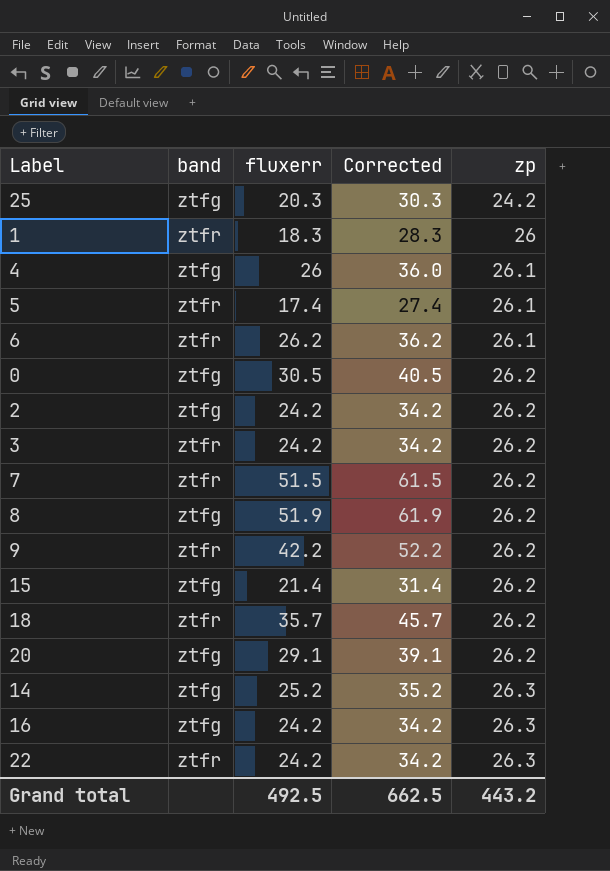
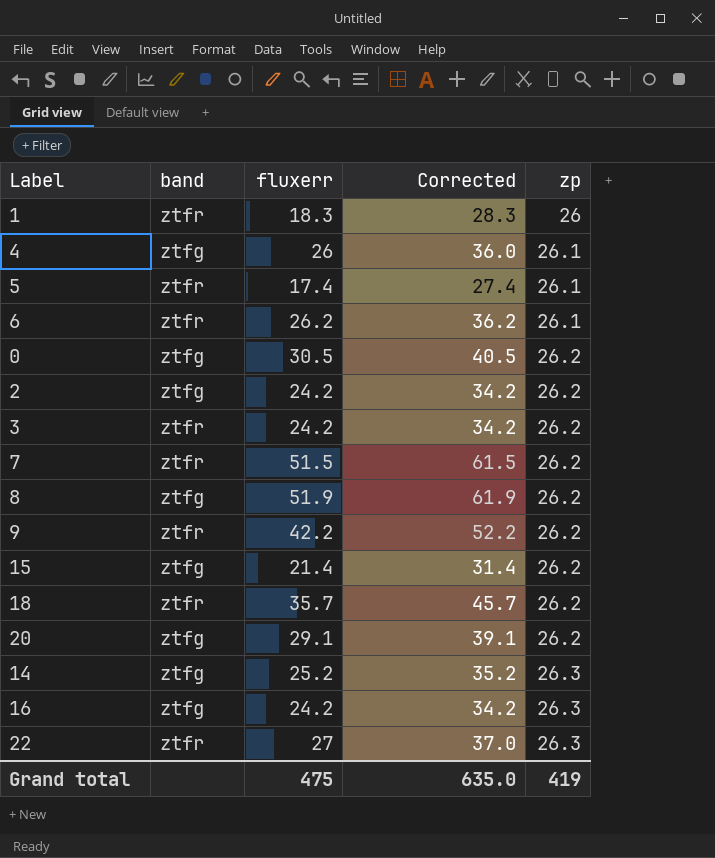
row 25: ztfg | 20.3 | 30.3 | 24.2 -> none
22 | fluxerr: 24.2 -> 27
22 | Corrected: 34.2 -> 37.0
Grand total | fluxerr: 492.5 -> 475
Grand total | Corrected: 662.5 -> 635.0
Grand total | zp: 443.2 -> 419

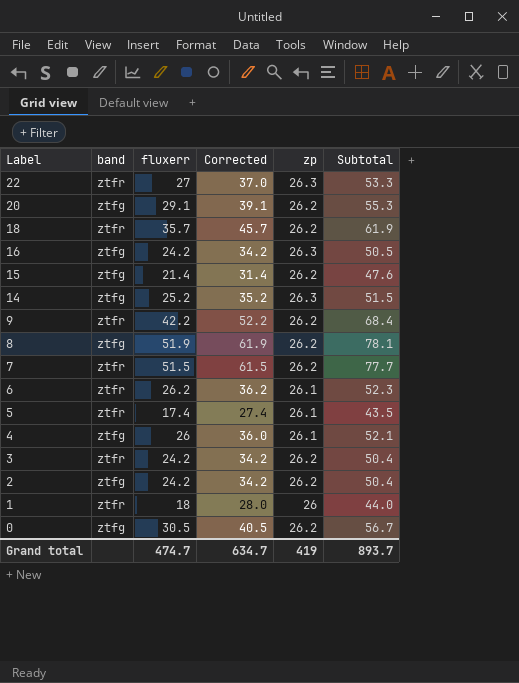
row order: zp ascending -> Label descending
column Subtotal | formula: none -> [fluxerr] + [zp]
1 | fluxerr: 18.3 -> 18
1 | Corrected: 28.3 -> 28.0
Grand total | fluxerr: 475 -> 474.7
Grand total | Corrected: 635.0 -> 634.7

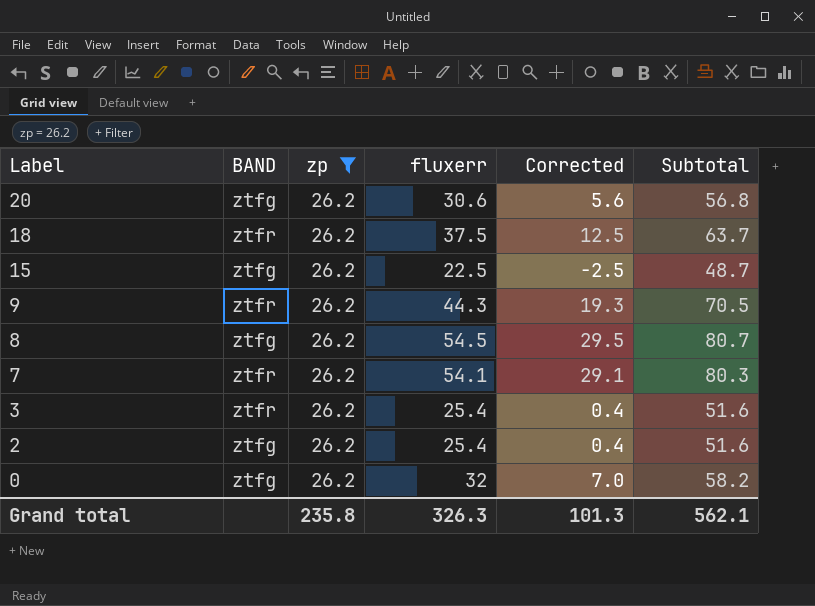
filter: none -> zp = 26.2
column name: band -> BAND
column zp | position: 5 -> 3
column Corrected | formula: [fluxerr] + 10 -> [fluxerr] - 25
20 | fluxerr: 29.1 -> 30.6
20 | Subtotal: 55.3 -> 56.8
18 | fluxerr: 35.7 -> 37.5
18 | Subtotal: 61.9 -> 63.7
15 | fluxerr: 21.4 -> 22.5
15 | Subtotal: 47.6 -> 48.7
9 | fluxerr: 42.2 -> 44.3
9 | Subtotal: 68.4 -> 70.5
8 | fluxerr: 51.9 -> 54.5
8 | Subtotal: 78.1 -> 80.7
7 | fluxerr: 51.5 -> 54.1
7 | Subtotal: 77.7 -> 80.3
3 | fluxerr: 24.2 -> 25.4
3 | Subtotal: 50.4 -> 51.6
2 | fluxerr: 24.2 -> 25.4
2 | Subtotal: 50.4 -> 51.6
0 | fluxerr: 30.5 -> 32
0 | Subtotal: 56.7 -> 58.2
Grand total | zp: 419 -> 235.8
Grand total | fluxerr: 474.7 -> 326.3
Grand total | Corrected: 634.7 -> 101.3
Grand total | Subtotal: 893.7 -> 562.1

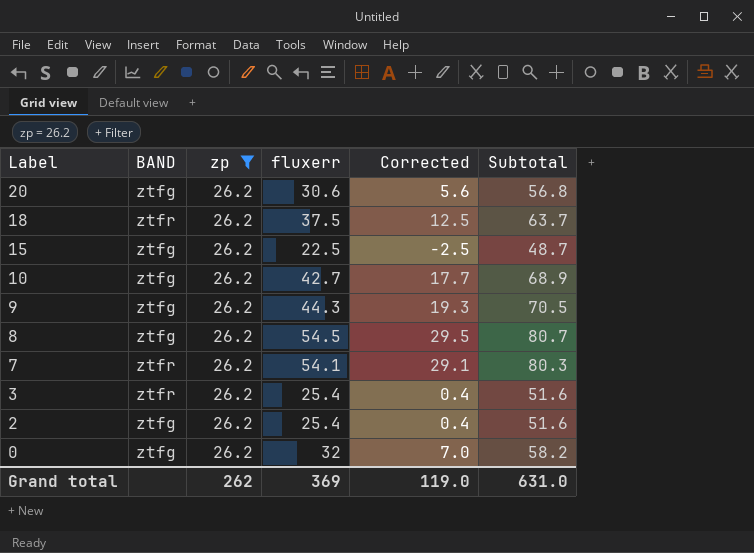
row 10: none -> ztfg | 26.2 | 42.7 | 17.7 | 68.9
9 | BAND: ztfr -> ztfg
Grand total | zp: 235.8 -> 262
Grand total | fluxerr: 326.3 -> 369
Grand total | Corrected: 101.3 -> 119.0
Grand total | Subtotal: 562.1 -> 631.0

